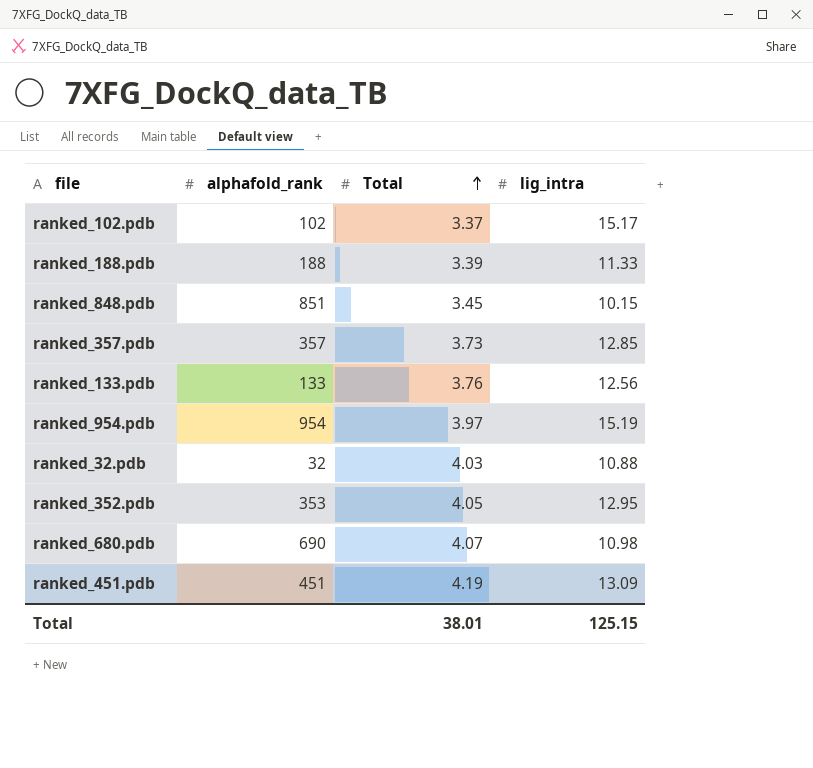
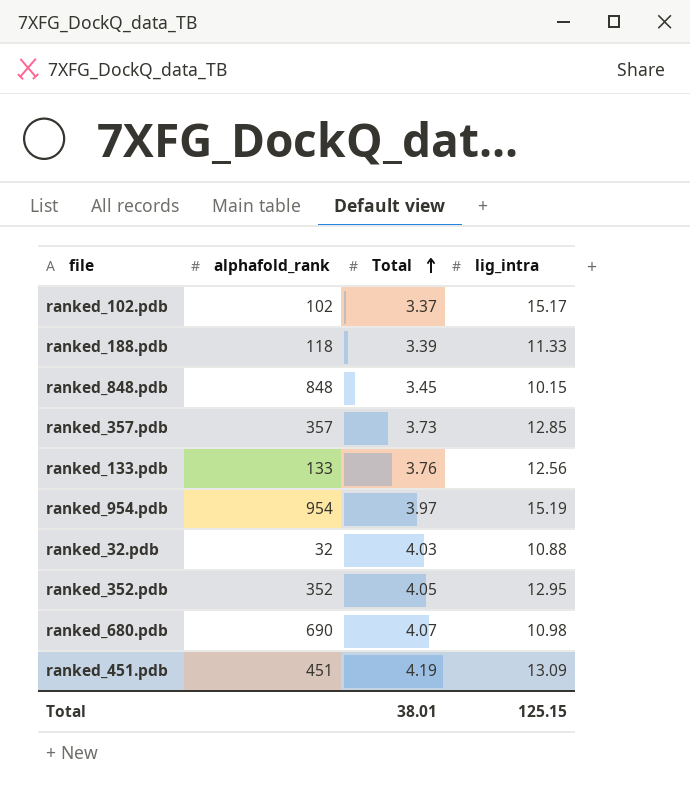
ranked_188.pdb | alphafold_rank: 188 -> 118
ranked_848.pdb | alphafold_rank: 851 -> 848
ranked_352.pdb | alphafold_rank: 353 -> 352

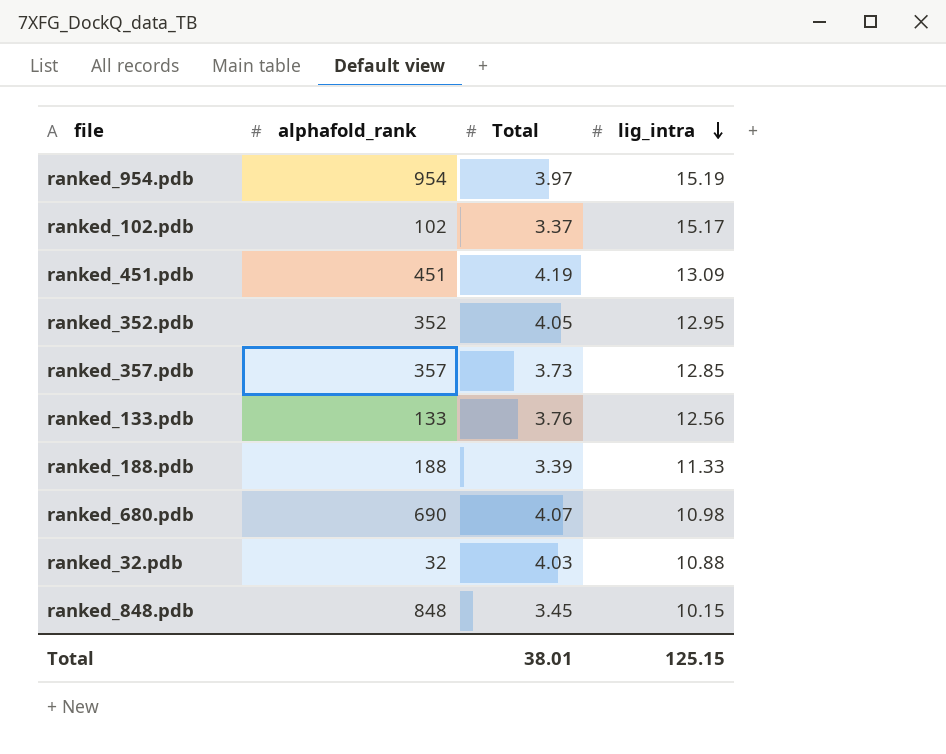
row order: Total ascending -> lig_intra descending
ranked_188.pdb | alphafold_rank: 118 -> 188

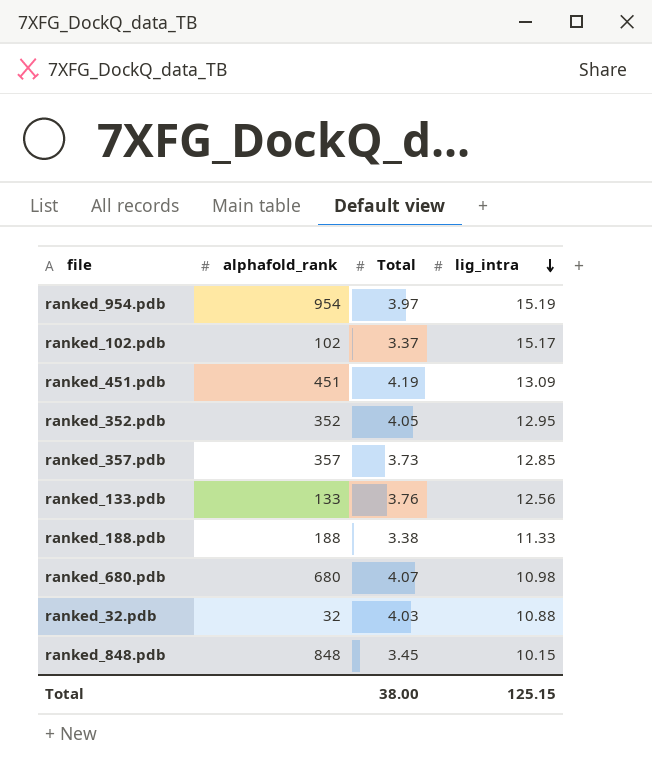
ranked_188.pdb | Total: 3.39 -> 3.38
ranked_680.pdb | alphafold_rank: 690 -> 680
Total | Total: 38.01 -> 38.00

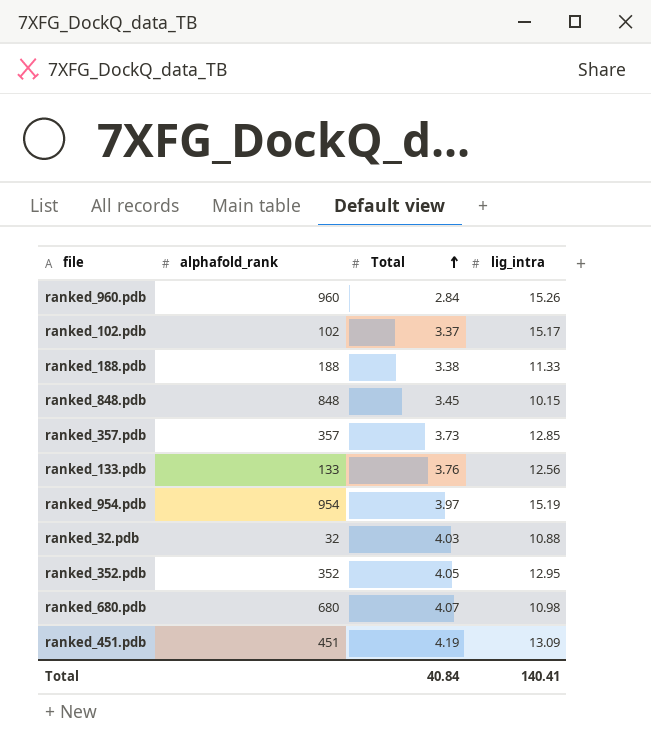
row order: lig_intra descending -> Total ascending
row ranked_960.pdb: none -> 960 | 2.84 | 15.26
Total | Total: 38.00 -> 40.84
Total | lig_intra: 125.15 -> 140.41

